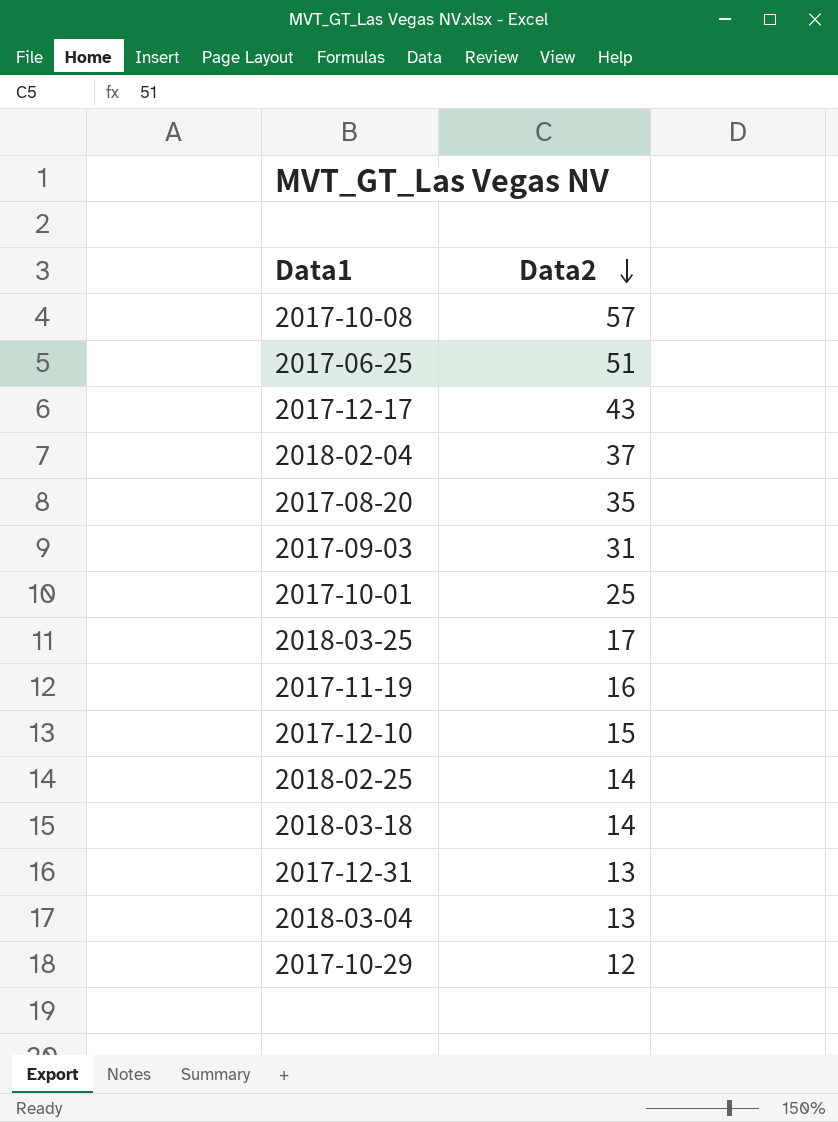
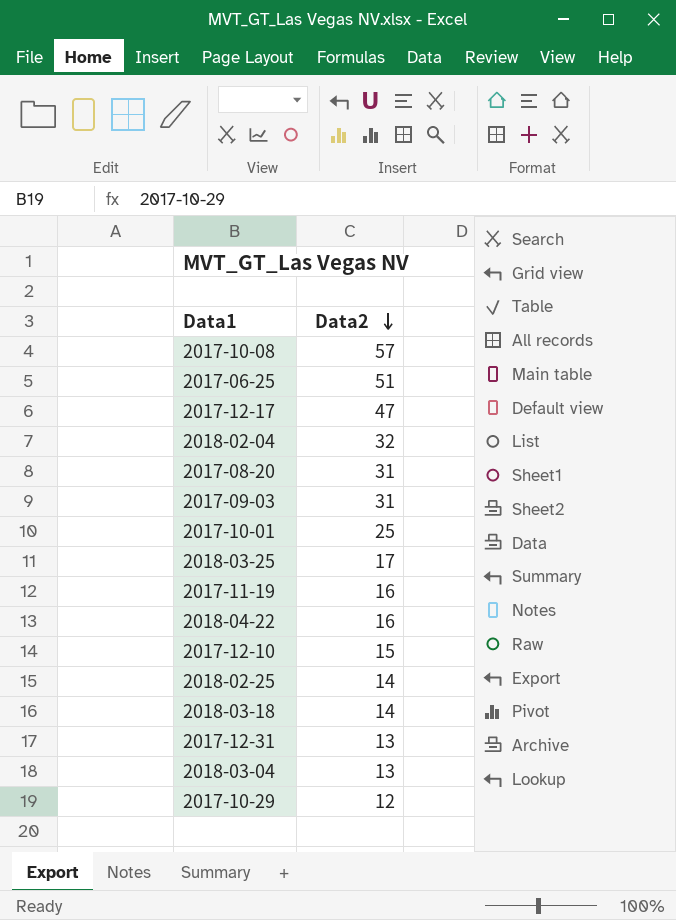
2017-12-17 | Data2: 43 -> 47
2018-02-04 | Data2: 37 -> 32
2017-08-20 | Data2: 35 -> 31
row 2018-04-22: none -> 16

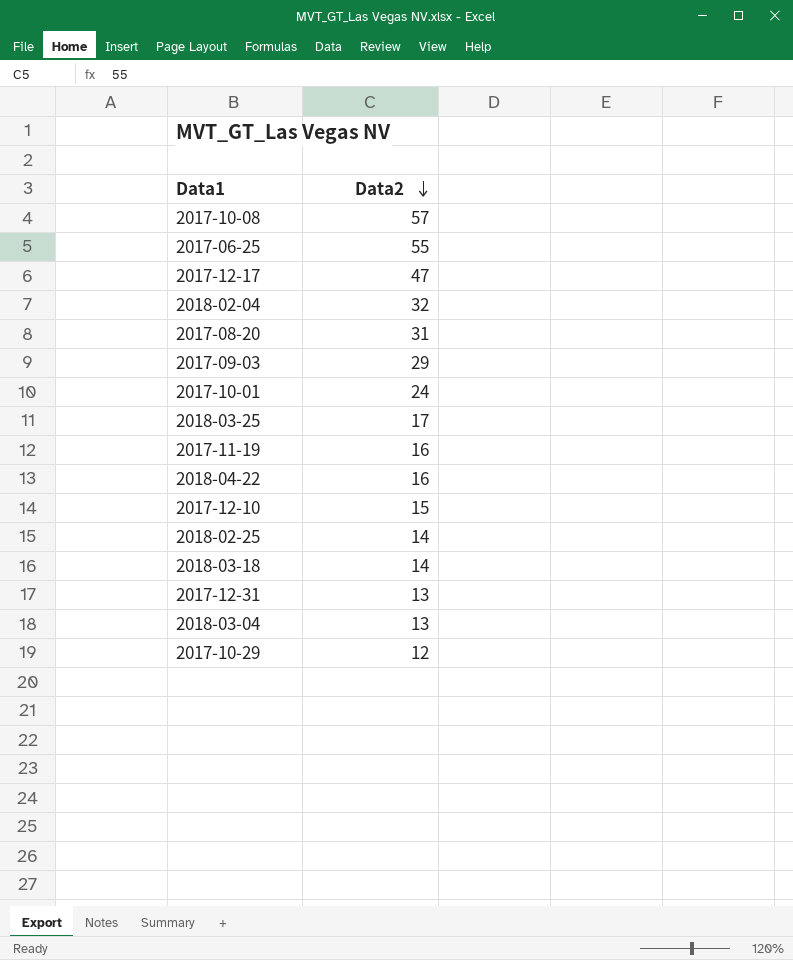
2017-06-25 | Data2: 51 -> 55
2017-09-03 | Data2: 31 -> 29
2017-10-01 | Data2: 25 -> 24

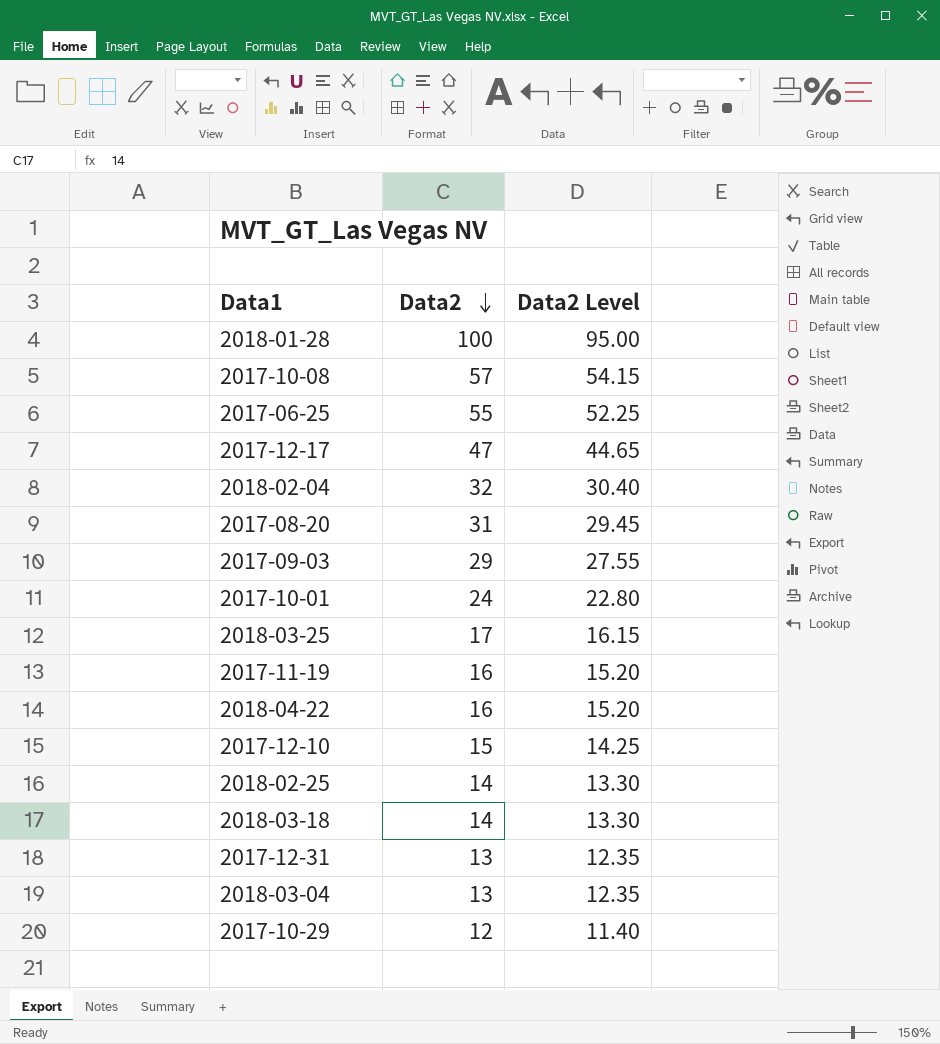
column Data2 Level | formula: none -> [Data2] * 0.95
row 2018-01-28: none -> 100 | 95.00

